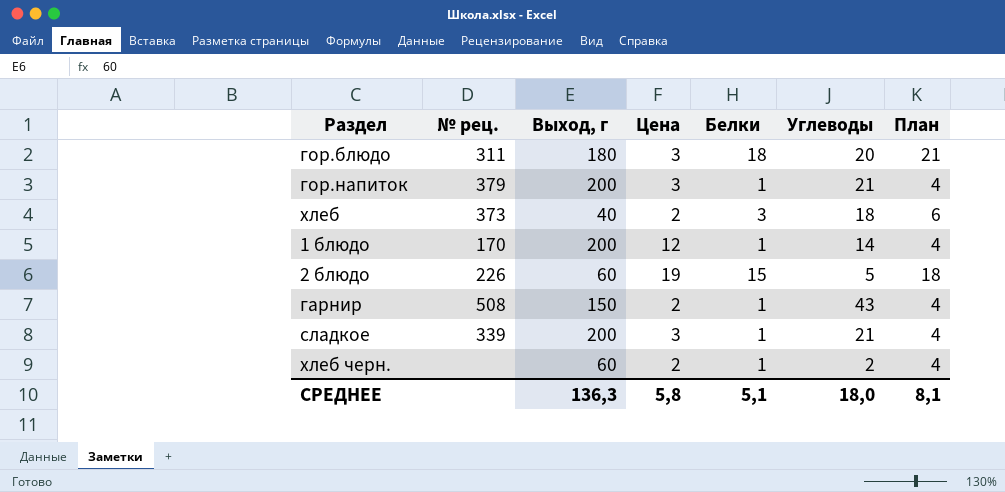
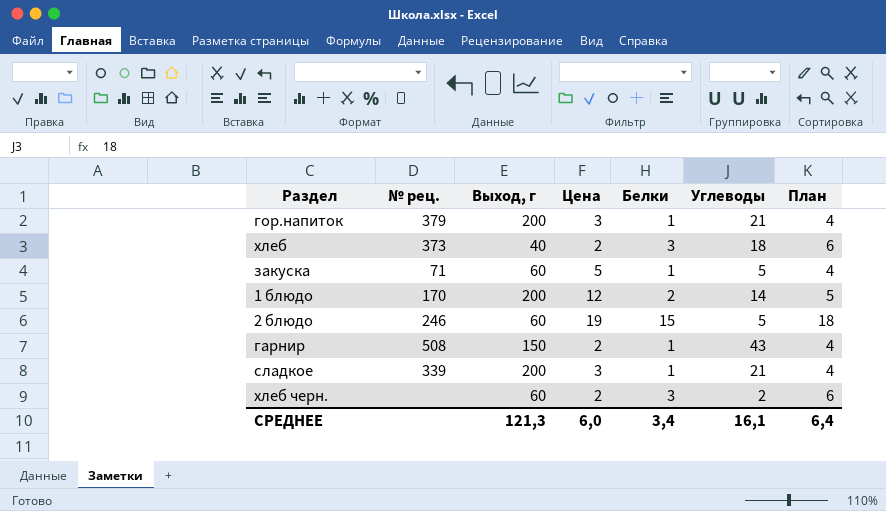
row гор.блюдо: 311 | 180 | 3 | 18 | 20 | 21 -> none
row закуска: none -> 71 | 60 | 5 | 1 | 5 | 4
1 блюдо | Белки: 1 -> 2
1 блюдо | План: 4 -> 5
2 блюдо | № рец.: 226 -> 246
хлеб черн. | Белки: 1 -> 3
хлеб черн. | План: 4 -> 6
СРЕДНЕЕ | Выход, г: 136,3 -> 121,3
СРЕДНЕЕ | Цена: 5,8 -> 6,0
СРЕДНЕЕ | Белки: 5,1 -> 3,4
СРЕДНЕЕ | Углеводы: 18,0 -> 16,1
СРЕДНЕЕ | План: 8,1 -> 6,4

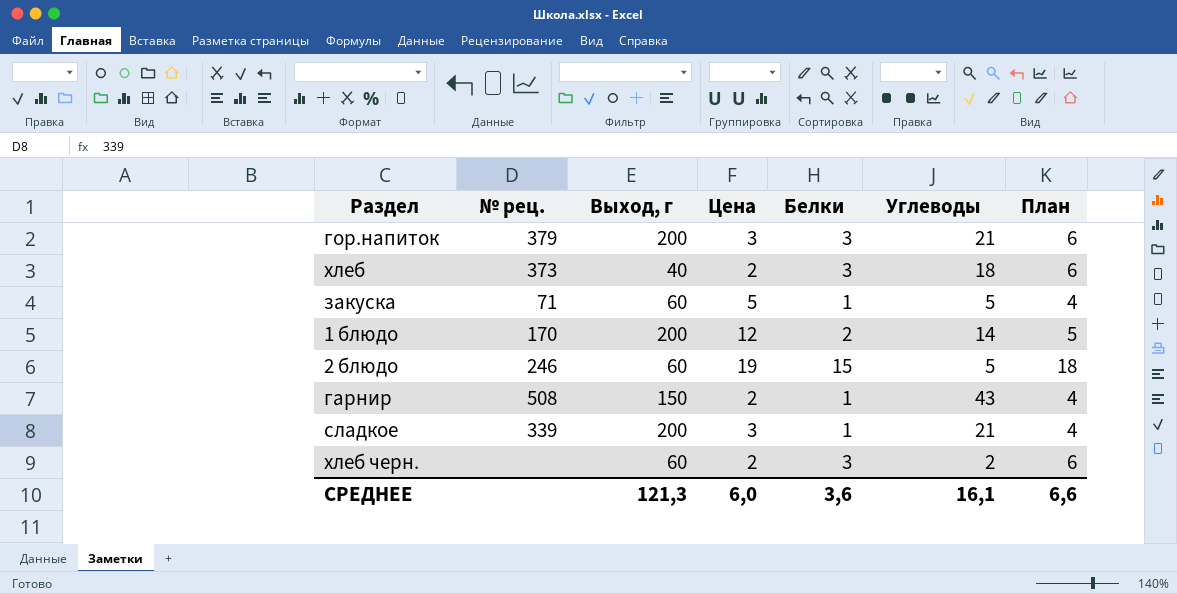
гор.напиток | Белки: 1 -> 3
гор.напиток | План: 4 -> 6
СРЕДНЕЕ | Белки: 3,4 -> 3,6
СРЕДНЕЕ | План: 6,4 -> 6,6

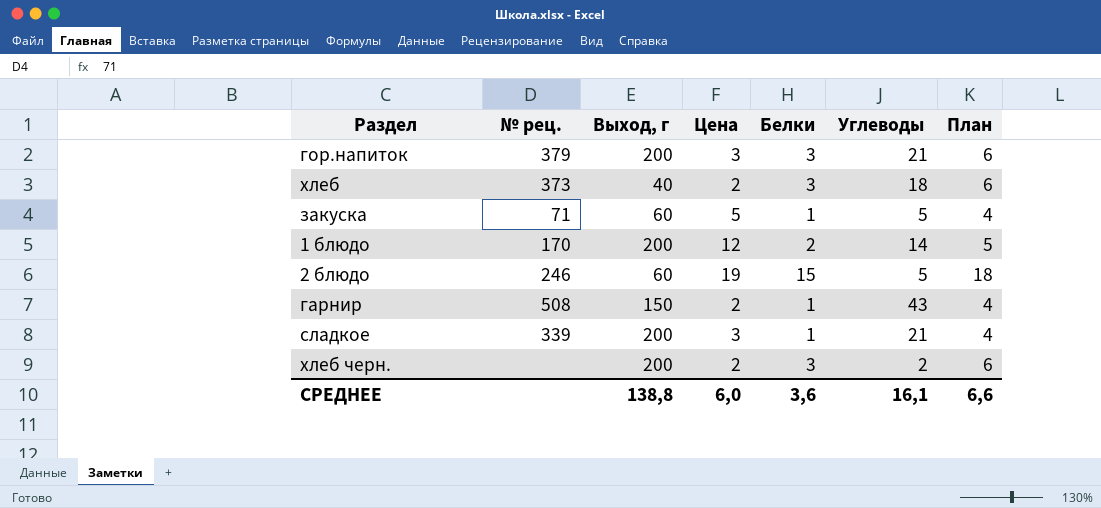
хлеб черн. | Выход, г: 60 -> 200
СРЕДНЕЕ | Выход, г: 121,3 -> 138,8

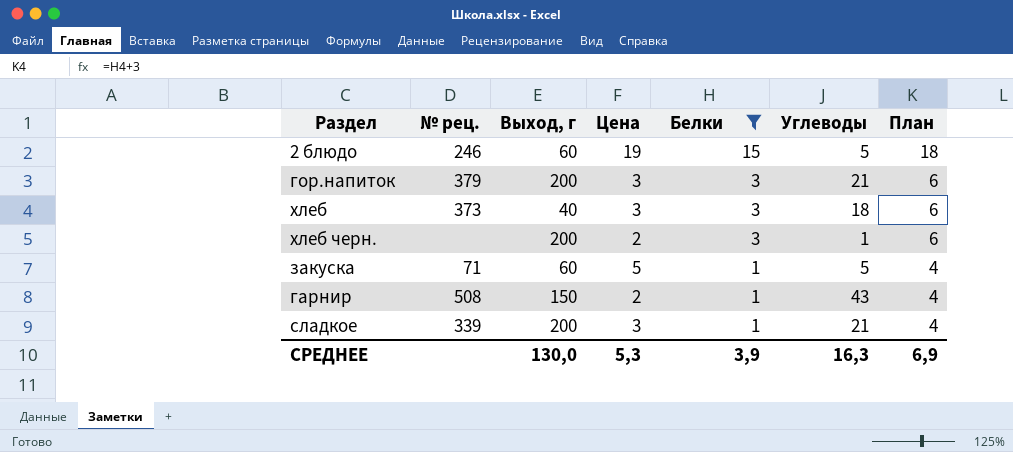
filter: none -> Белки != 2
row order: none -> Белки descending
хлеб | Цена: 2 -> 3
хлеб черн. | Углеводы: 2 -> 1
СРЕДНЕЕ | Выход, г: 138,8 -> 130,0
СРЕДНЕЕ | Цена: 6,0 -> 5,3
СРЕДНЕЕ | Белки: 3,6 -> 3,9
СРЕДНЕЕ | Углеводы: 16,1 -> 16,3
СРЕДНЕЕ | План: 6,6 -> 6,9

